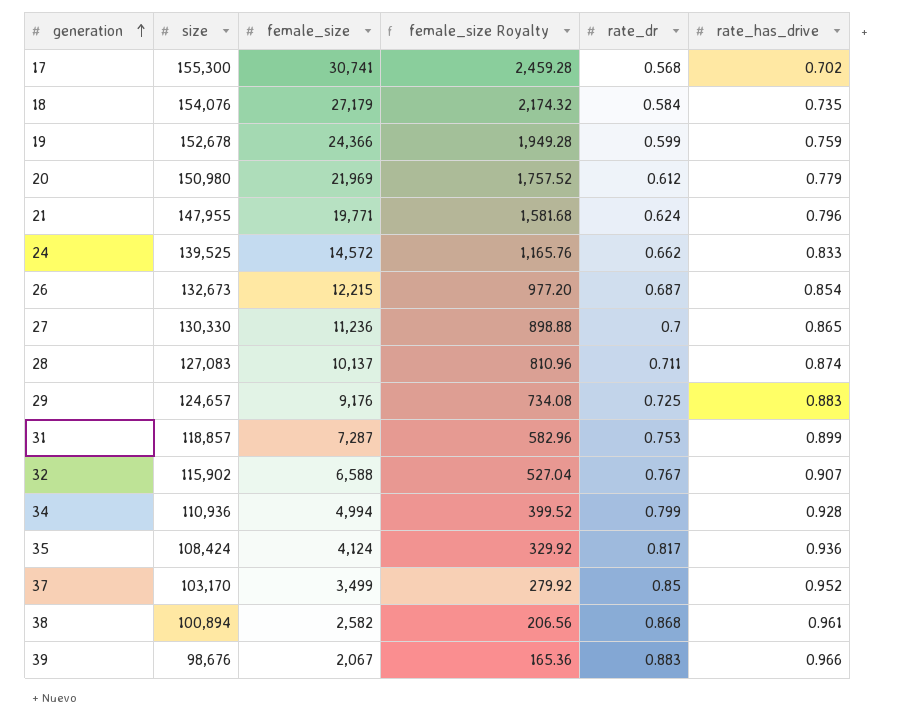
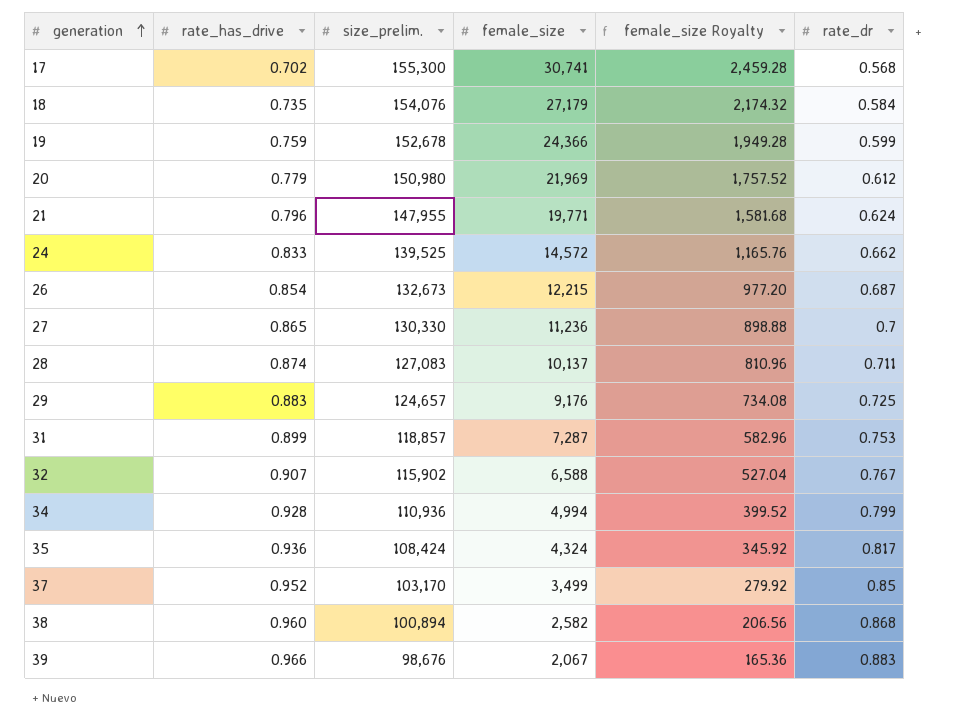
column rate_has_drive | position: 6 -> 2
column name: size -> size_prelim.
35 | female_size: 4,124 -> 4,324
35 | female_size Royalty: 329.92 -> 345.92
38 | rate_has_drive: 0.961 -> 0.960

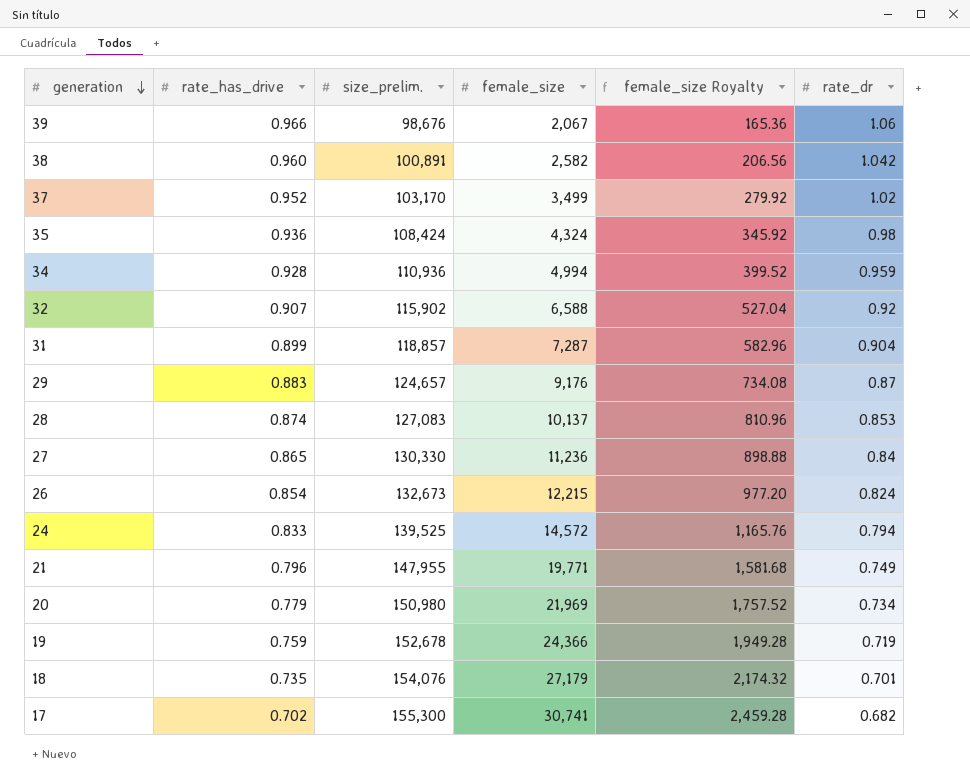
row order: generation ascending -> generation descending
39 | rate_dr: 0.883 -> 1.06
38 | size_prelim.: 100,894 -> 100,891
38 | rate_dr: 0.868 -> 1.042
37 | rate_dr: 0.85 -> 1.02
35 | rate_dr: 0.817 -> 0.98
34 | rate_dr: 0.799 -> 0.959
32 | rate_dr: 0.767 -> 0.92
31 | rate_dr: 0.753 -> 0.904
29 | rate_dr: 0.725 -> 0.87
28 | rate_dr: 0.711 -> 0.853
27 | rate_dr: 0.7 -> 0.84
26 | rate_dr: 0.687 -> 0.824
24 | rate_dr: 0.662 -> 0.794
21 | rate_dr: 0.624 -> 0.749
20 | rate_dr: 0.612 -> 0.734
19 | rate_dr: 0.599 -> 0.719
18 | rate_dr: 0.584 -> 0.701
17 | rate_dr: 0.568 -> 0.682

